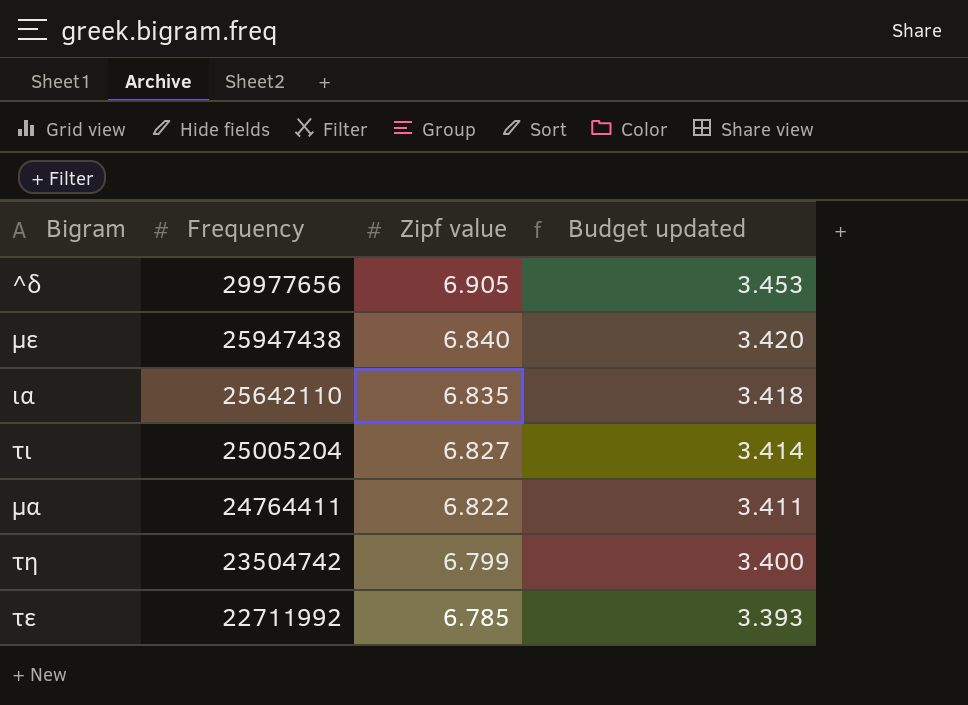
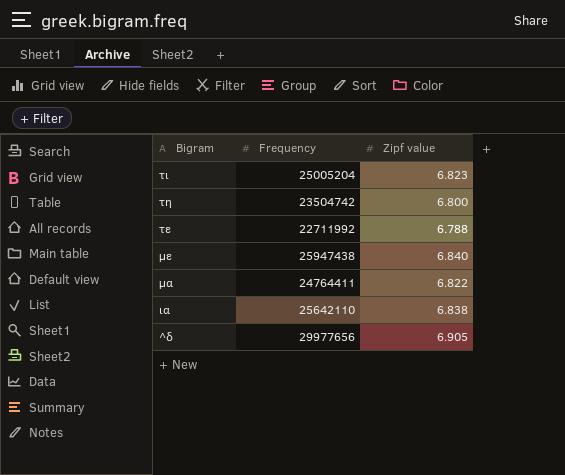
row order: Frequency descending -> Bigram descending
column Budget updated | formula: [Zipf value] * 0.5 -> none
τι | Zipf value: 6.827 -> 6.823
τη | Zipf value: 6.799 -> 6.800
τε | Zipf value: 6.785 -> 6.788
ια | Zipf value: 6.835 -> 6.838

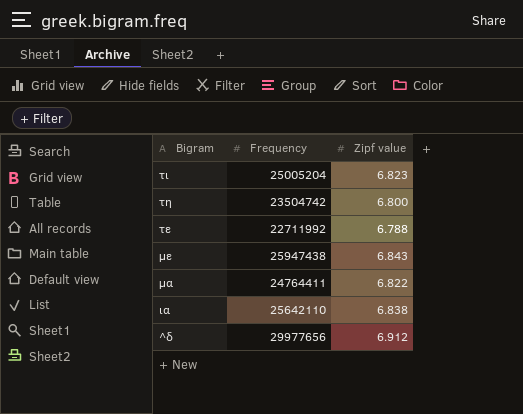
με | Zipf value: 6.840 -> 6.843
^δ | Zipf value: 6.905 -> 6.912

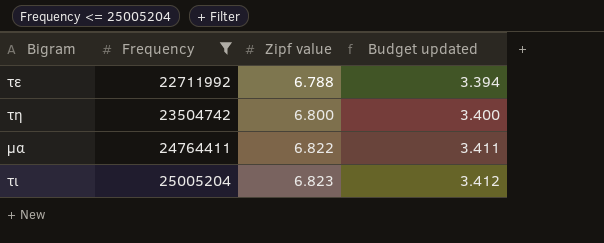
filter: none -> Frequency <= 25005204
row order: Bigram descending -> Frequency ascending
column Budget updated | formula: none -> [Zipf value] * 0.5

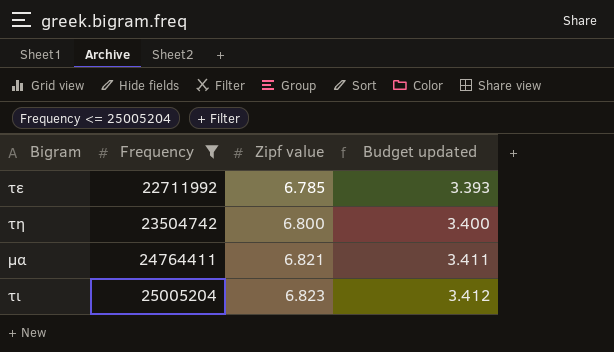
τε | Zipf value: 6.788 -> 6.785
τε | Budget updated: 3.394 -> 3.393
μα | Zipf value: 6.822 -> 6.821

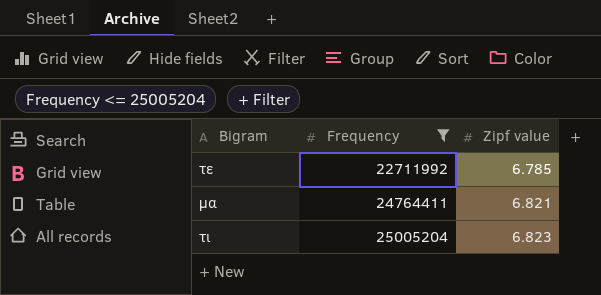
column Budget updated | formula: [Zipf value] * 0.5 -> none
row τη: 23504742 | 6.800 | 3.400 -> none

